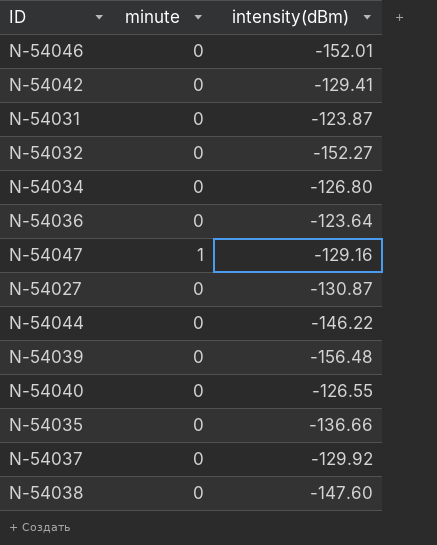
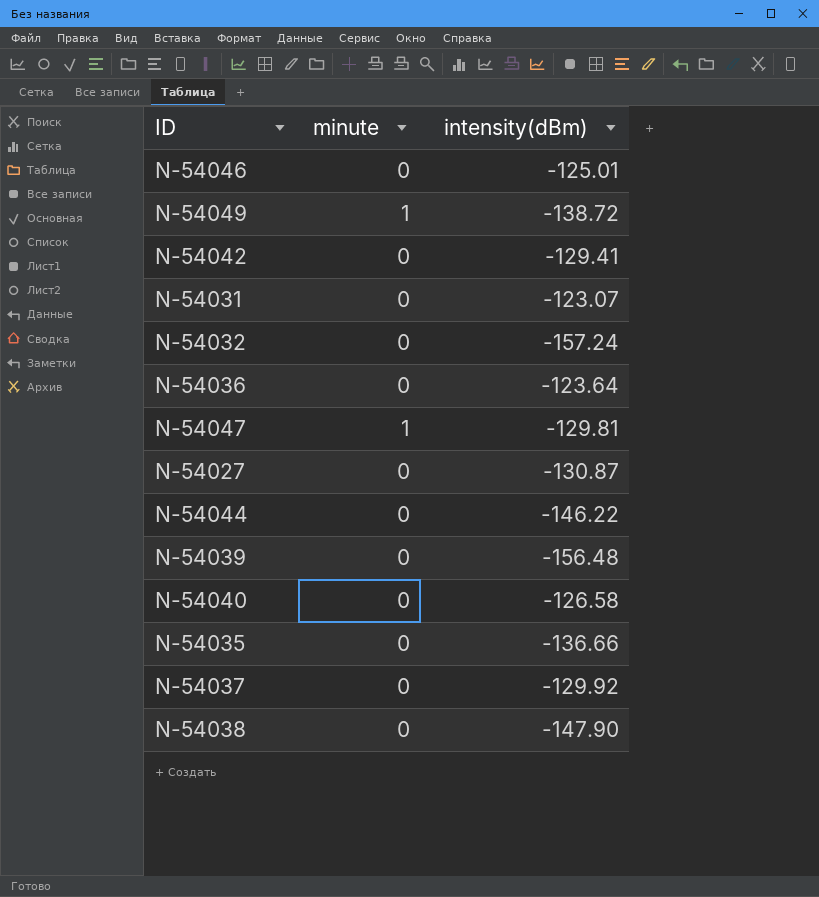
row N-54034: 0 | -126.80 -> none
N-54046 | intensity(dBm): -152.01 -> -125.01
row N-54049: none -> 1 | -138.72
N-54031 | intensity(dBm): -123.87 -> -123.07
N-54032 | intensity(dBm): -152.27 -> -157.24
N-54047 | intensity(dBm): -129.16 -> -129.81
N-54040 | intensity(dBm): -126.55 -> -126.58
N-54038 | intensity(dBm): -147.60 -> -147.90

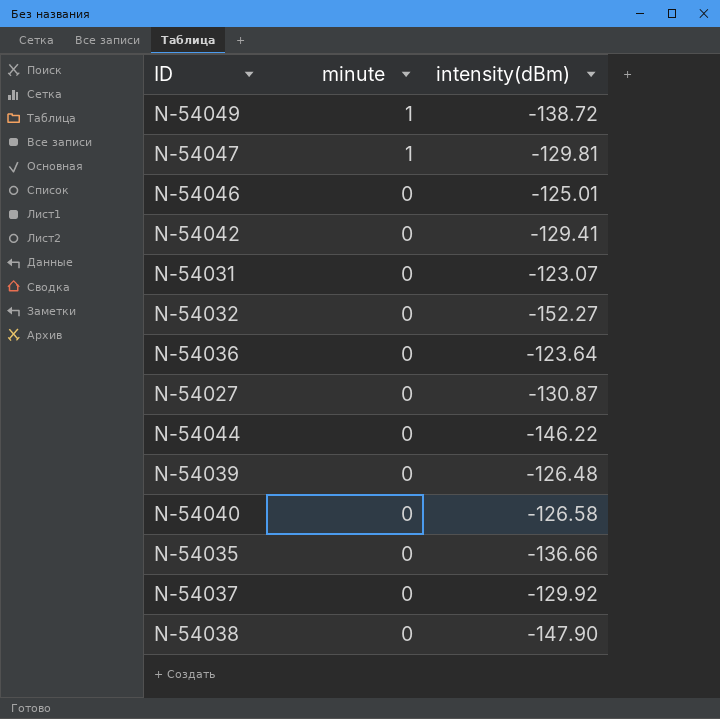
row order: none -> minute descending
N-54032 | intensity(dBm): -157.24 -> -152.27
N-54039 | intensity(dBm): -156.48 -> -126.48

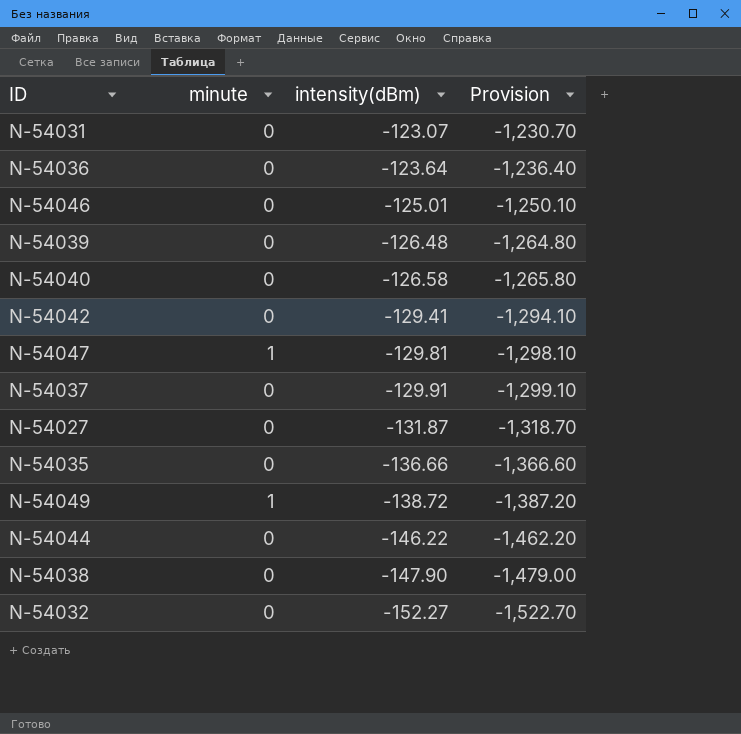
row order: minute descending -> intensity(dBm) descending
column Provision | formula: none -> [intensity(dBm)] * 10
N-54037 | intensity(dBm): -129.92 -> -129.91
N-54027 | intensity(dBm): -130.87 -> -131.87

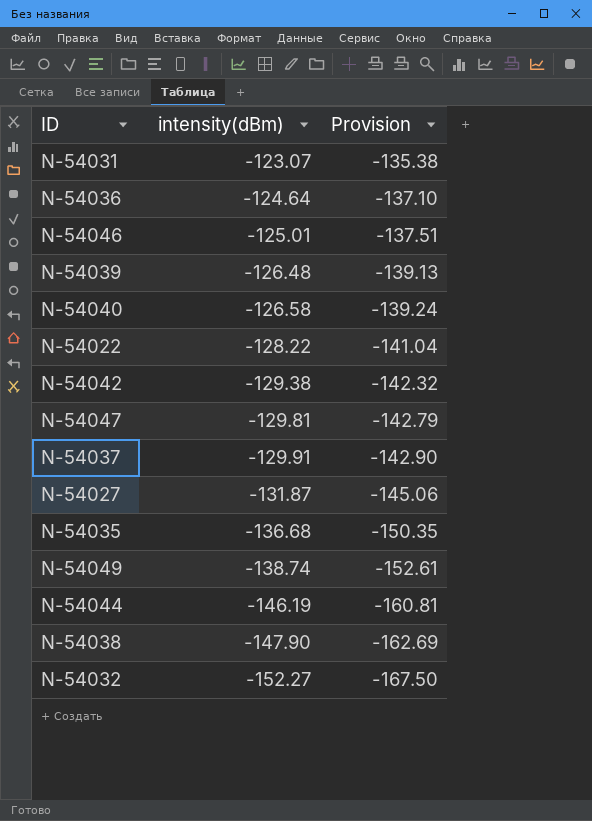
column minute | position: 2 -> none
column Provision | formula: [intensity(dBm)] * 10 -> [intensity(dBm)] * 1.1
N-54036 | intensity(dBm): -123.64 -> -124.64
row N-54022: none -> -128.22 | -141.04
N-54042 | intensity(dBm): -129.41 -> -129.38
N-54035 | intensity(dBm): -136.66 -> -136.68
N-54049 | intensity(dBm): -138.72 -> -138.74
N-54044 | intensity(dBm): -146.22 -> -146.19

